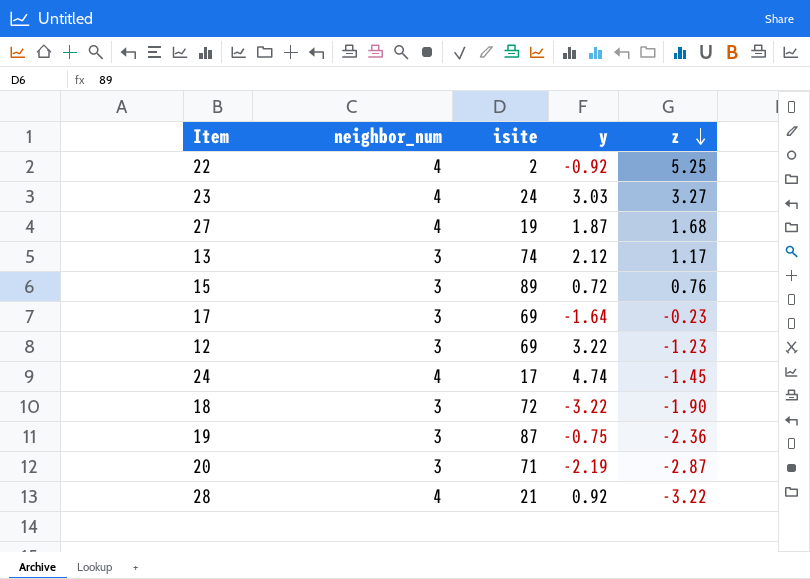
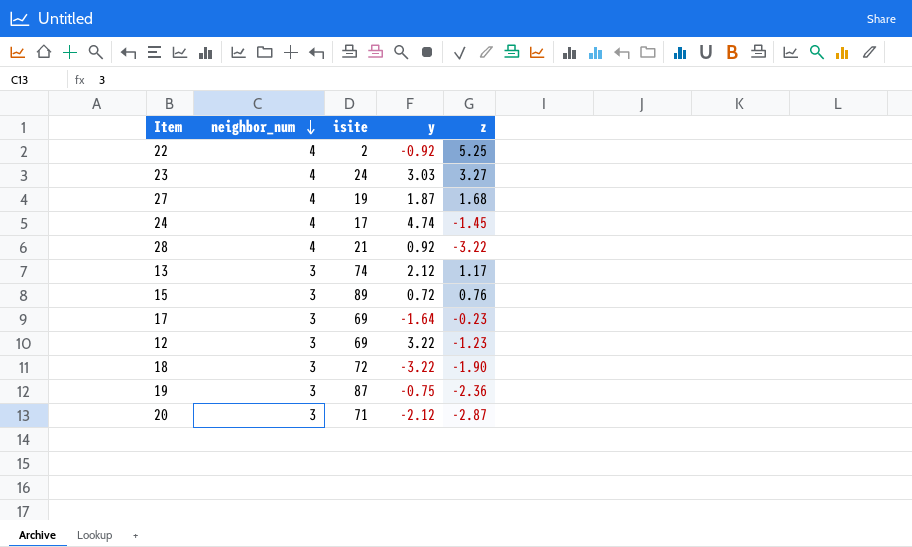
row order: z descending -> neighbor_num descending
20 | y: -2.19 -> -2.12

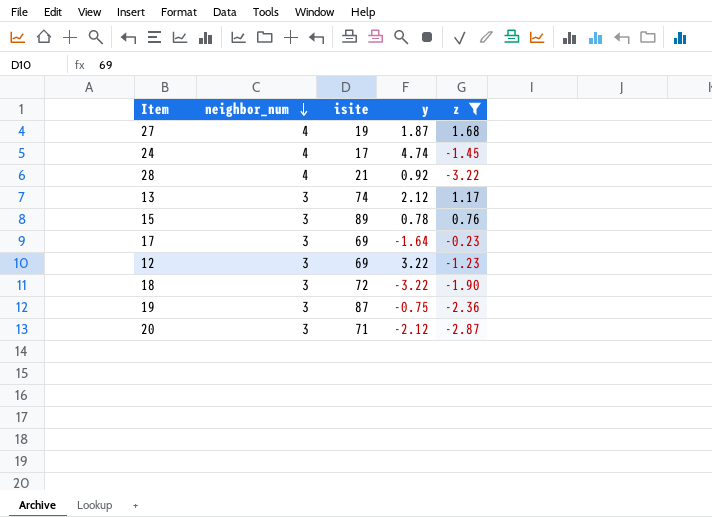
filter: none -> z <= 1.68
15 | y: 0.72 -> 0.78

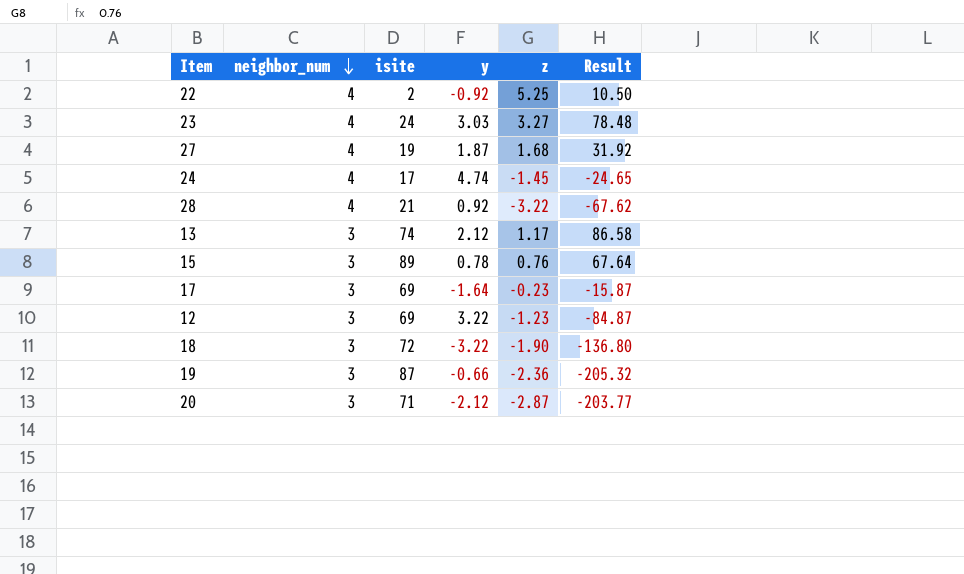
filter: z <= 1.68 -> none
column Result | formula: none -> [isite] * [z]
19 | y: -0.75 -> -0.66

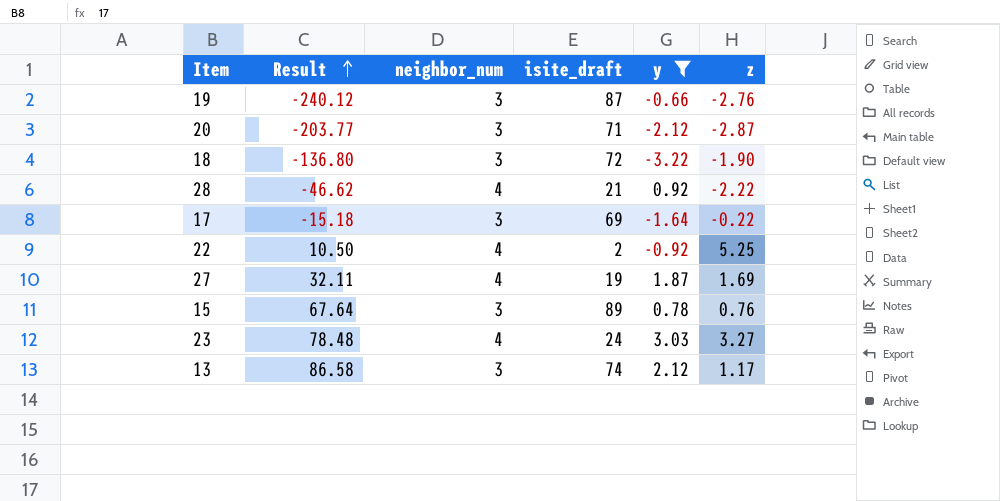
filter: none -> y <= 3.03
row order: neighbor_num descending -> Result ascending
column Result | position: 6 -> 2
column name: isite -> isite_draft
19 | Result: -205.32 -> -240.12
19 | z: -2.36 -> -2.76
28 | Result: -67.62 -> -46.62
28 | z: -3.22 -> -2.22
17 | Result: -15.87 -> -15.18
17 | z: -0.23 -> -0.22
27 | Result: 31.92 -> 32.11
27 | z: 1.68 -> 1.69

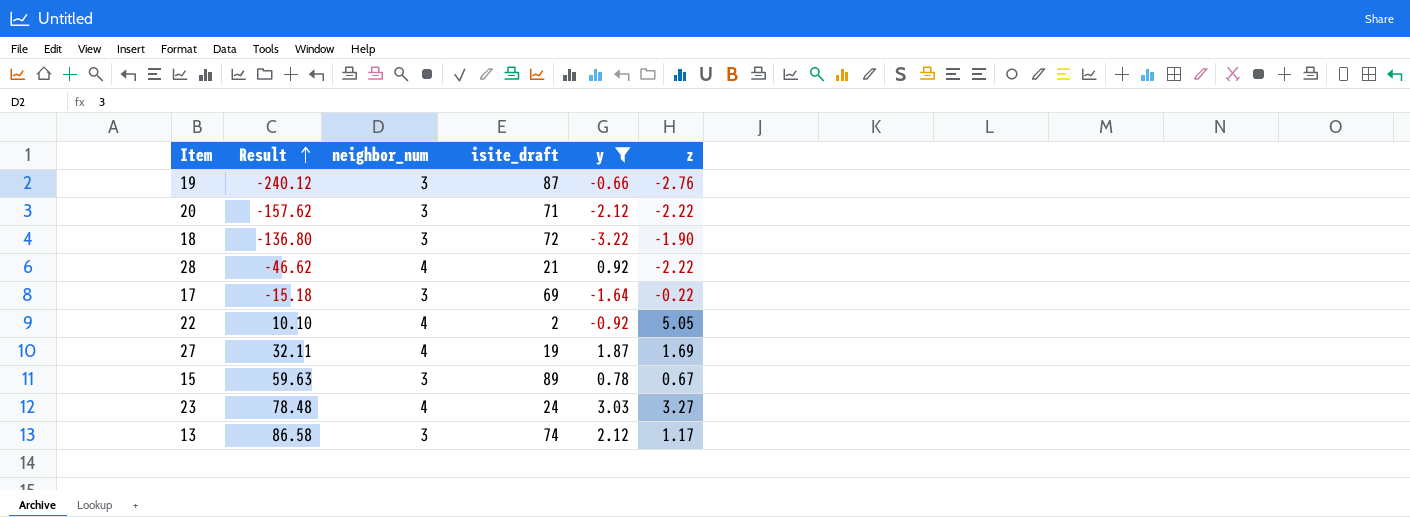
20 | Result: -203.77 -> -157.62
20 | z: -2.87 -> -2.22
22 | Result: 10.50 -> 10.10
22 | z: 5.25 -> 5.05
15 | Result: 67.64 -> 59.63
15 | z: 0.76 -> 0.67

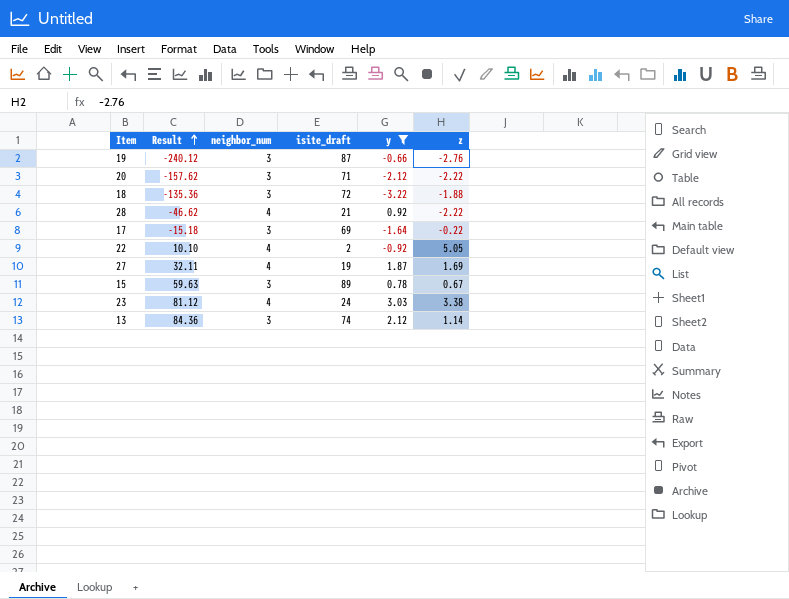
18 | Result: -136.80 -> -135.36
18 | z: -1.90 -> -1.88
23 | Result: 78.48 -> 81.12
23 | z: 3.27 -> 3.38
13 | Result: 86.58 -> 84.36
13 | z: 1.17 -> 1.14

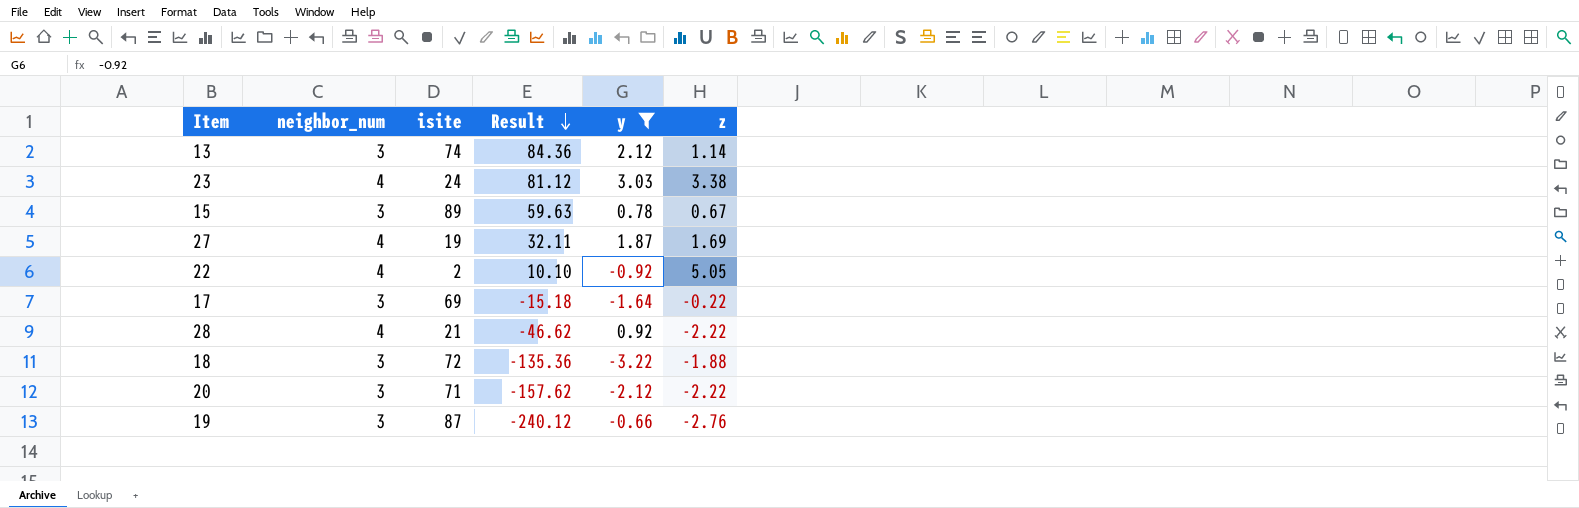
row order: Result ascending -> Result descending
column name: isite_draft -> isite
column Result | position: 2 -> 4

